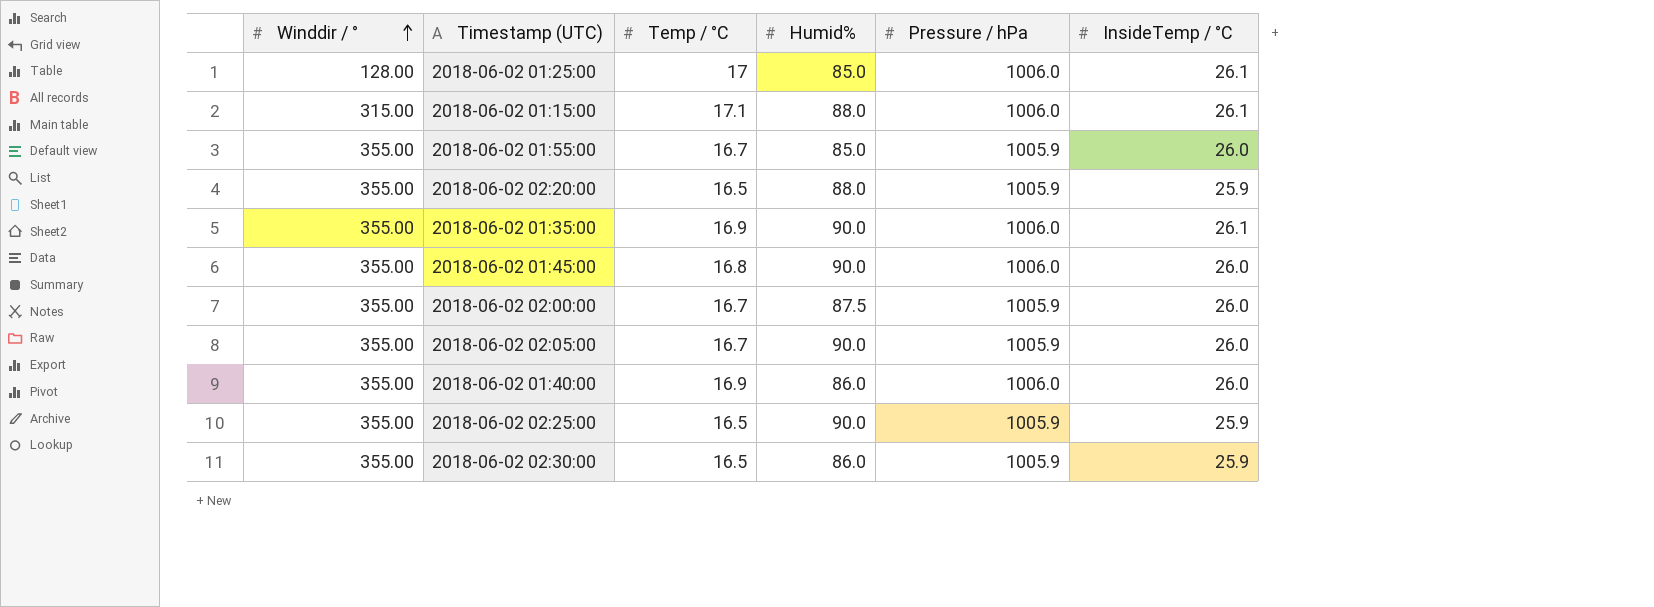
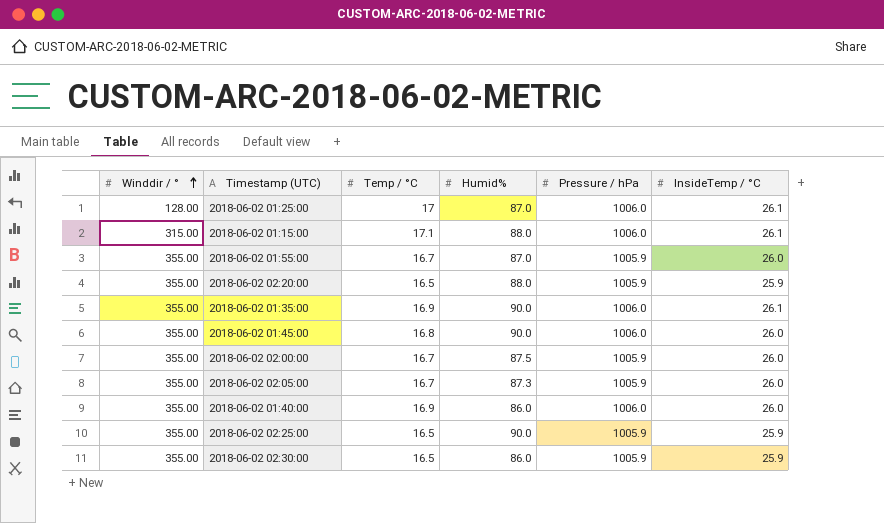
2018-06-02 01:25:00 | Humid%: 85.0 -> 87.0
2018-06-02 01:55:00 | Humid%: 85.0 -> 87.0
2018-06-02 02:05:00 | Humid%: 90.0 -> 87.3

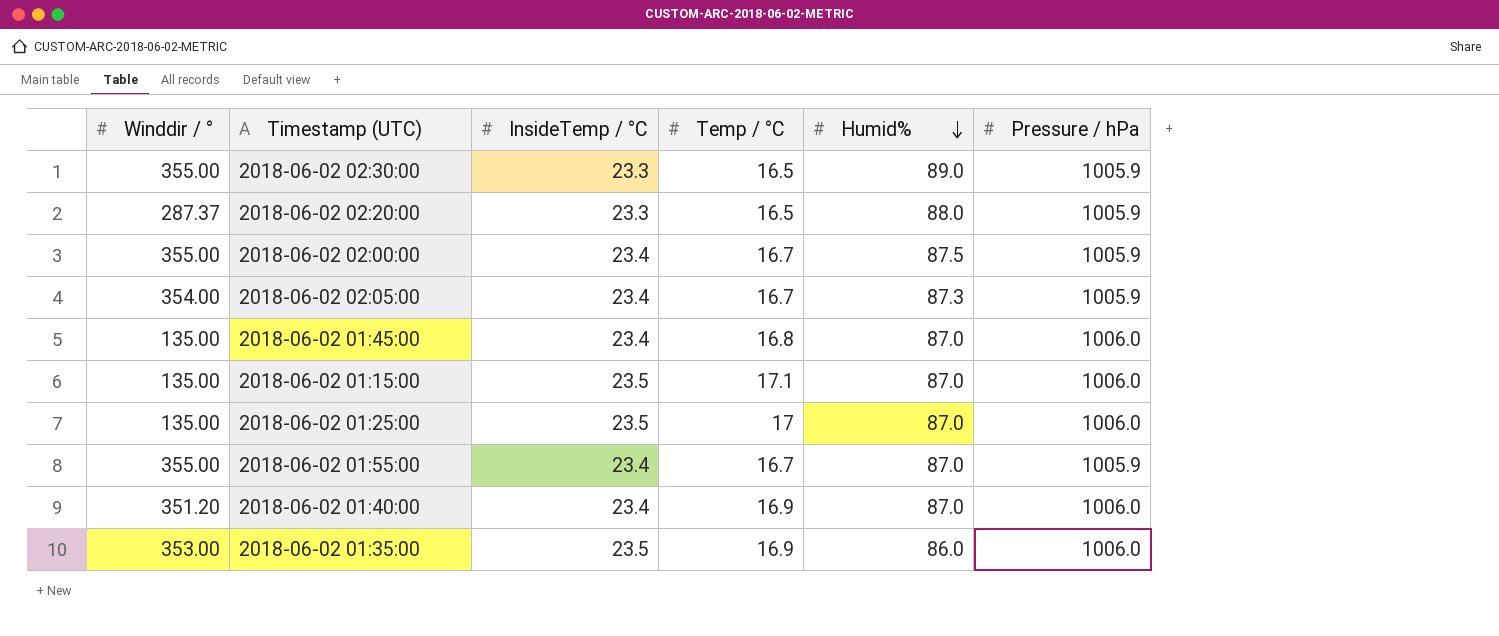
row order: Winddir / ° ascending -> Humid% descending
column InsideTemp / °C | position: 6 -> 3
row 2018-06-02 02:25:00: 355.00 | 16.5 | 90.0 | 1005.9 | 25.9 -> none
2018-06-02 02:30:00 | InsideTemp / °C: 25.9 -> 23.3
2018-06-02 02:30:00 | Humid%: 86.0 -> 89.0
2018-06-02 02:20:00 | Winddir / °: 355.00 -> 287.37
2018-06-02 02:20:00 | InsideTemp / °C: 25.9 -> 23.3
2018-06-02 02:00:00 | InsideTemp / °C: 26.0 -> 23.4
2018-06-02 02:05:00 | Winddir / °: 355.00 -> 354.00
2018-06-02 02:05:00 | InsideTemp / °C: 26.0 -> 23.4
2018-06-02 01:45:00 | Winddir / °: 355.00 -> 135.00
2018-06-02 01:45:00 | InsideTemp / °C: 26.0 -> 23.4
2018-06-02 01:45:00 | Humid%: 90.0 -> 87.0
2018-06-02 01:15:00 | Winddir / °: 315.00 -> 135.00
2018-06-02 01:15:00 | InsideTemp / °C: 26.1 -> 23.5
2018-06-02 01:15:00 | Humid%: 88.0 -> 87.0
2018-06-02 01:25:00 | Winddir / °: 128.00 -> 135.00
2018-06-02 01:25:00 | InsideTemp / °C: 26.1 -> 23.5
2018-06-02 01:55:00 | InsideTemp / °C: 26.0 -> 23.4
2018-06-02 01:40:00 | Winddir / °: 355.00 -> 351.20
2018-06-02 01:40:00 | InsideTemp / °C: 26.0 -> 23.4
2018-06-02 01:40:00 | Humid%: 86.0 -> 87.0
2018-06-02 01:35:00 | Winddir / °: 355.00 -> 353.00
2018-06-02 01:35:00 | InsideTemp / °C: 26.1 -> 23.5
2018-06-02 01:35:00 | Humid%: 90.0 -> 86.0

